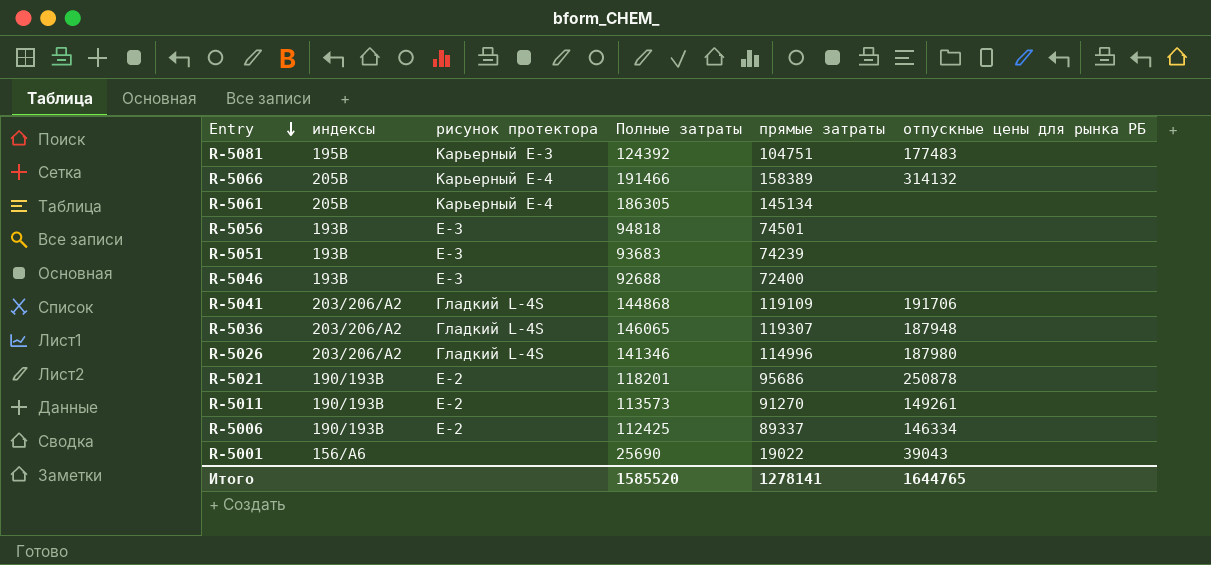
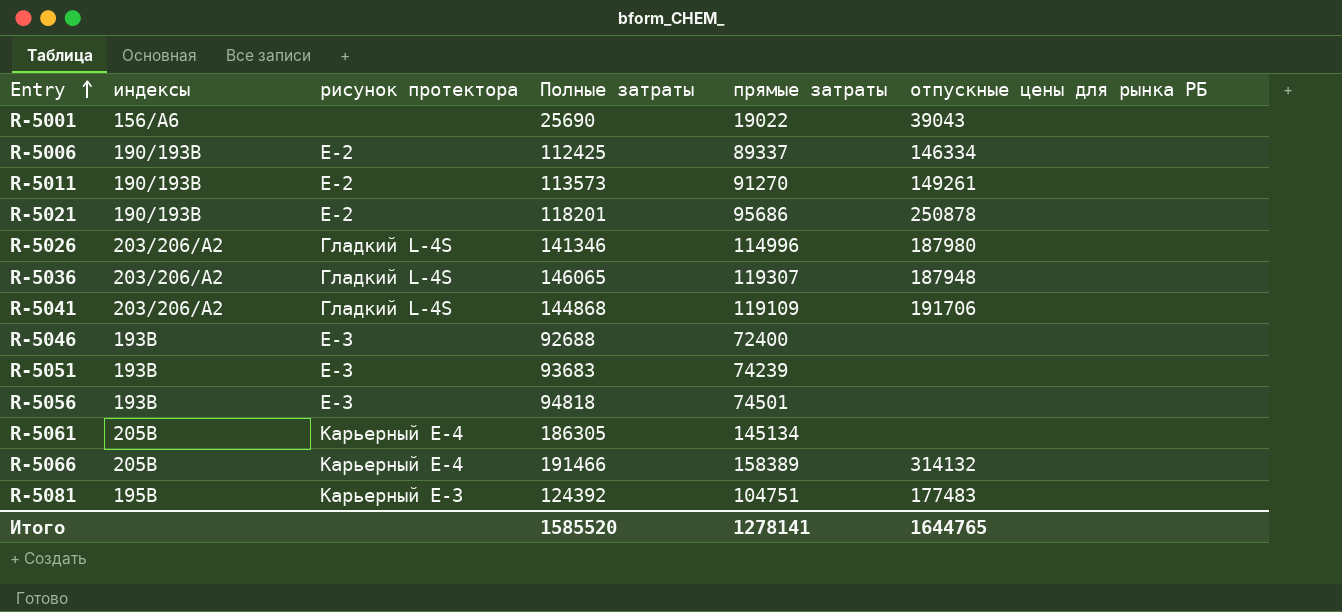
row order: Entry descending -> Entry ascending

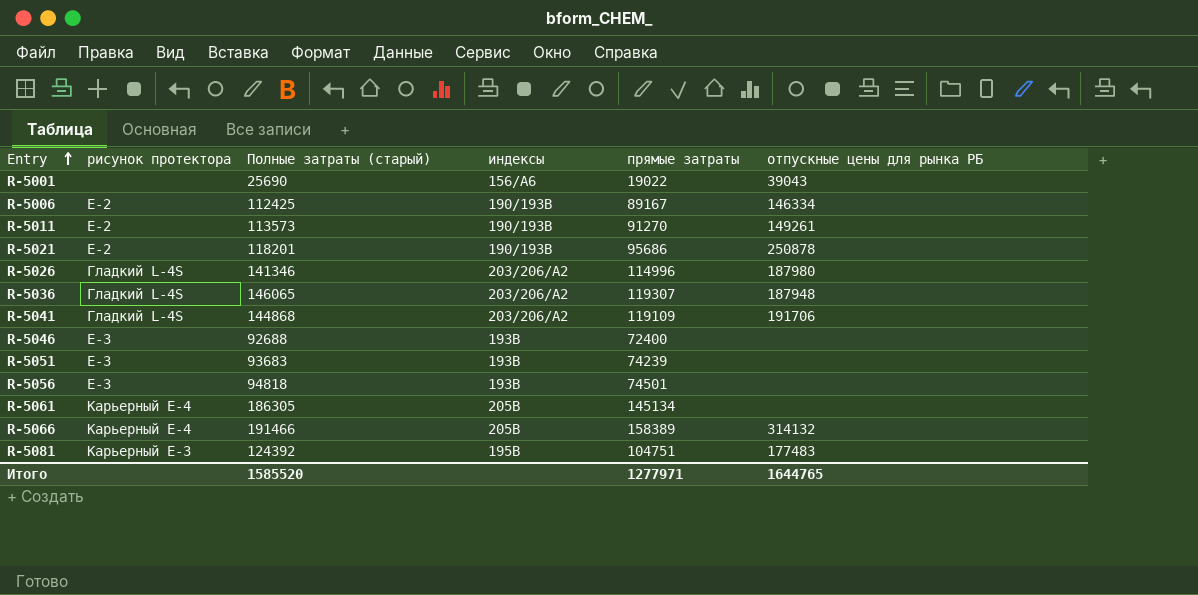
column name: Полные затраты -> Полные затраты (старый)
column индексы | position: 2 -> 4
R-5006 | прямые затраты: 89337 -> 89167
Итого | прямые затраты: 1278141 -> 1277971

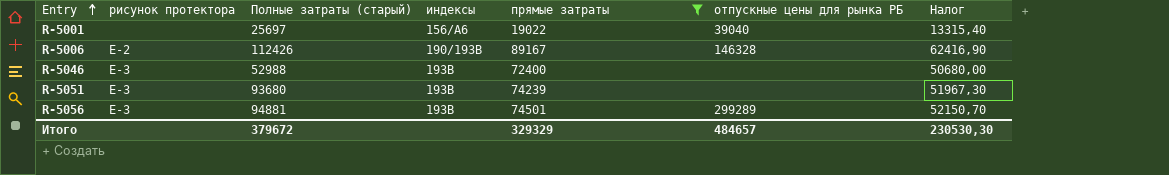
filter: none -> прямые затраты <= 89167
column Налог | formula: none -> [прямые затраты] * 0,7
R-5001 | Полные затраты (старый): 25690 -> 25697
R-5001 | отпускные цены для рынка РБ: 39043 -> 39040
R-5006 | Полные затраты (старый): 112425 -> 112426
R-5006 | отпускные цены для рынка РБ: 146334 -> 146328
R-5046 | Полные затраты (старый): 92688 -> 52988
R-5051 | Полные затраты (старый): 93683 -> 93680
R-5056 | Полные затраты (старый): 94818 -> 94881
R-5056 | отпускные цены для рынка РБ: none -> 299289
Итого | Полные затраты (старый): 1585520 -> 379672
Итого | прямые затраты: 1277971 -> 329329
Итого | отпускные цены для рынка РБ: 1644765 -> 484657

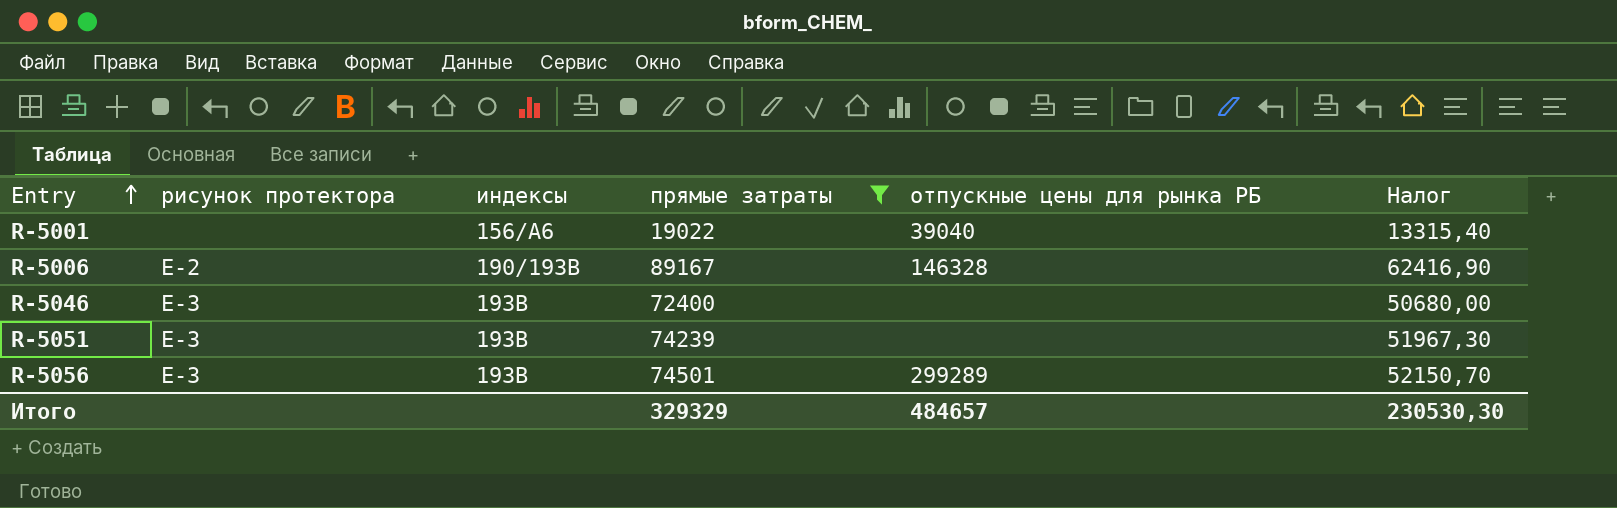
column Полные затраты (старый) | position: 3 -> none

